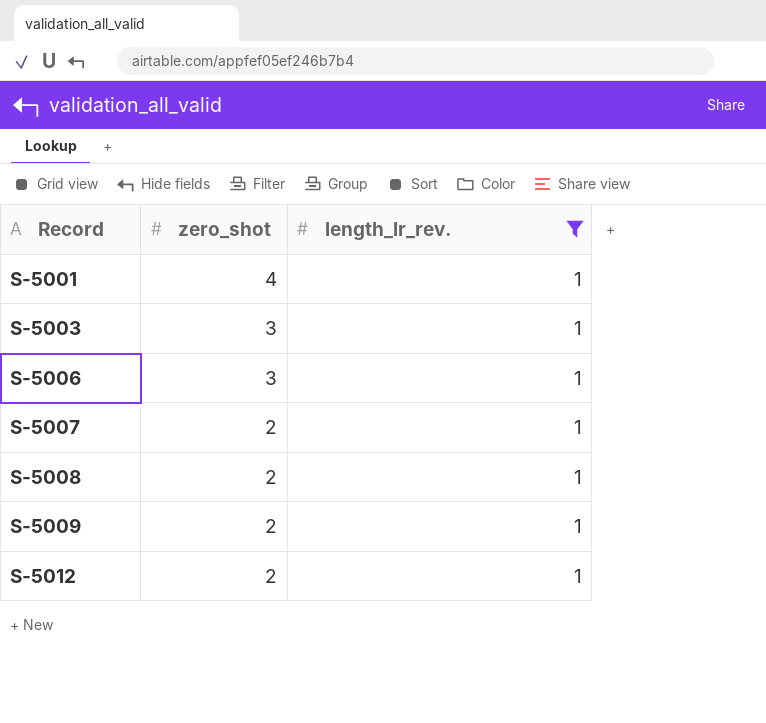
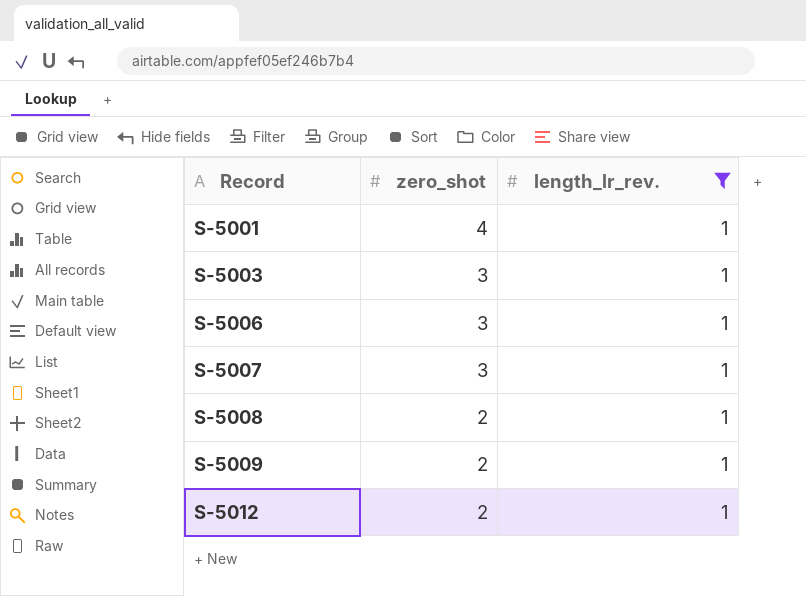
S-5007 | zero_shot: 2 -> 3

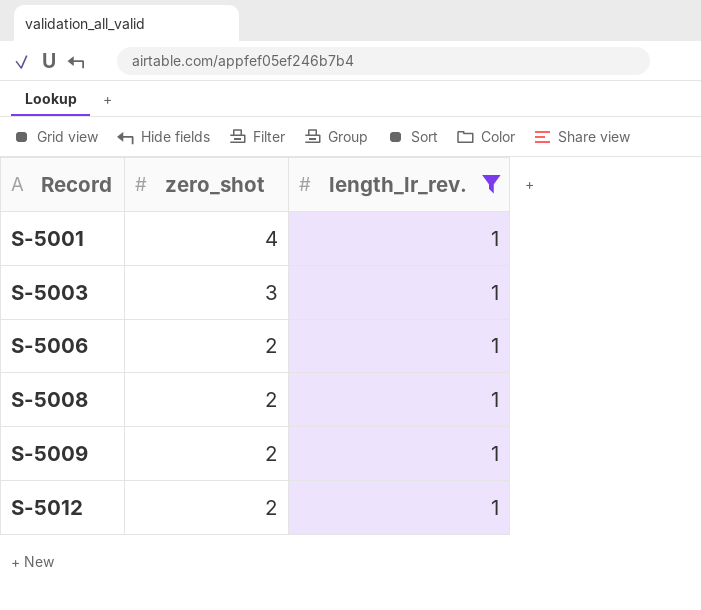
row S-5007: 3 | 1 -> none
S-5006 | zero_shot: 3 -> 2

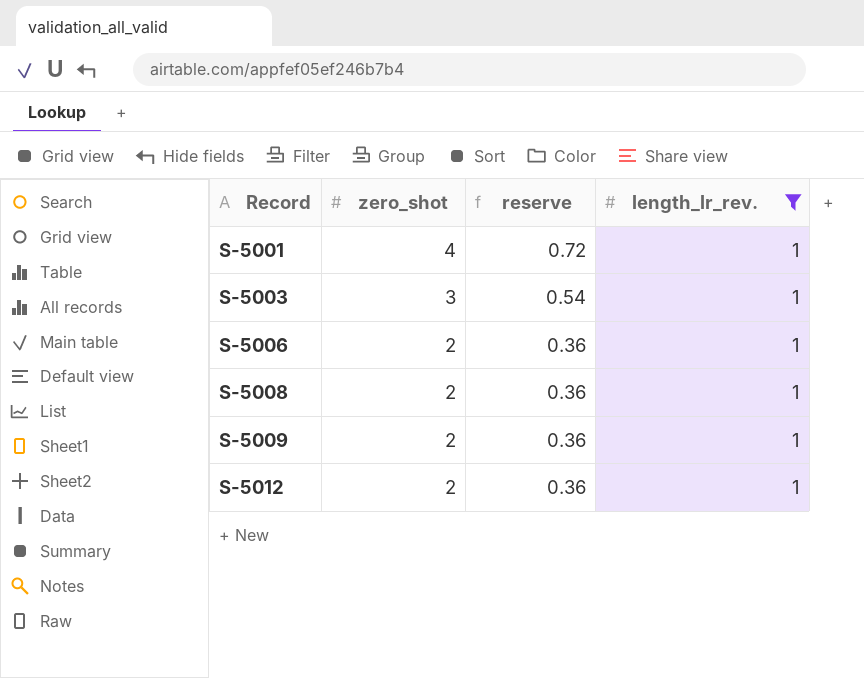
column reserve | formula: none -> [zero_shot] * 0.18

